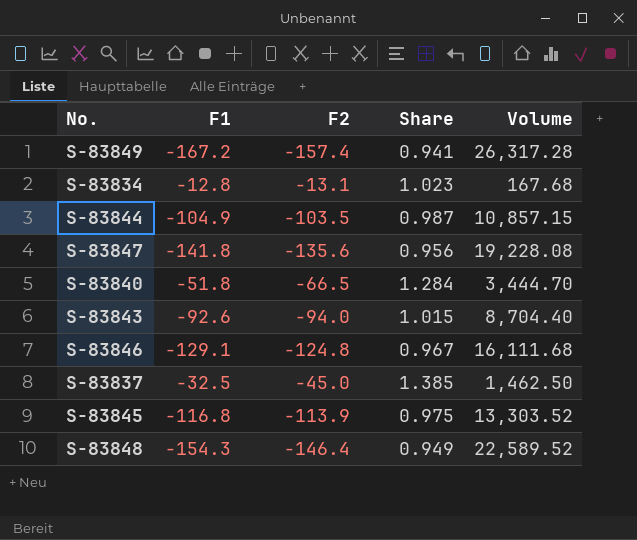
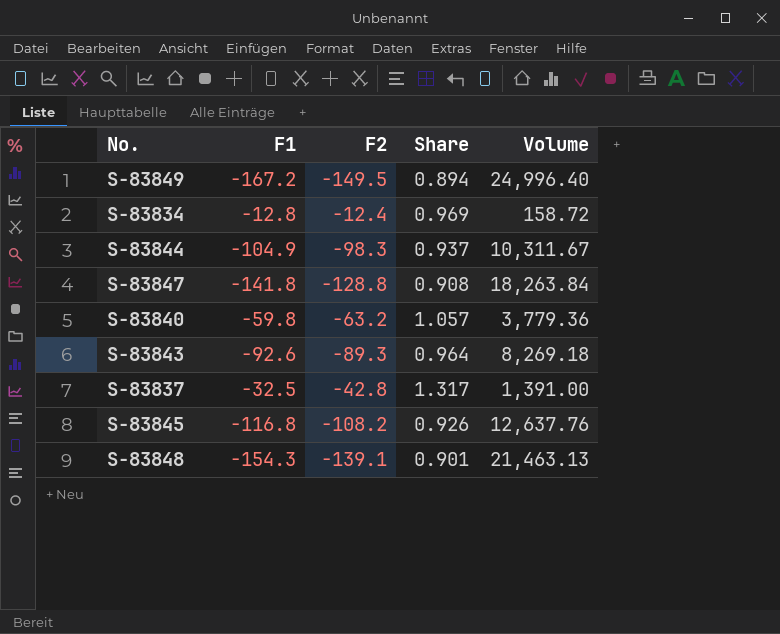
row S-83846: -129.1 | -124.8 | 0.967 | 16,111.68 -> none
S-83849 | F2: -157.4 -> -149.5
S-83849 | Share: 0.941 -> 0.894
S-83849 | Volume: 26,317.28 -> 24,996.40
S-83834 | F2: -13.1 -> -12.4
S-83834 | Share: 1.023 -> 0.969
S-83834 | Volume: 167.68 -> 158.72
S-83844 | F2: -103.5 -> -98.3
S-83844 | Share: 0.987 -> 0.937
S-83844 | Volume: 10,857.15 -> 10,311.67
S-83847 | F2: -135.6 -> -128.8
S-83847 | Share: 0.956 -> 0.908
S-83847 | Volume: 19,228.08 -> 18,263.84
S-83840 | F1: -51.8 -> -59.8
S-83840 | F2: -66.5 -> -63.2
S-83840 | Share: 1.284 -> 1.057
S-83840 | Volume: 3,444.70 -> 3,779.36
S-83843 | F2: -94.0 -> -89.3
S-83843 | Share: 1.015 -> 0.964
S-83843 | Volume: 8,704.40 -> 8,269.18
S-83837 | F2: -45.0 -> -42.8
S-83837 | Share: 1.385 -> 1.317
S-83837 | Volume: 1,462.50 -> 1,391.00
S-83845 | F2: -113.9 -> -108.2
S-83845 | Share: 0.975 -> 0.926
S-83845 | Volume: 13,303.52 -> 12,637.76
S-83848 | F2: -146.4 -> -139.1
S-83848 | Share: 0.949 -> 0.901
S-83848 | Volume: 22,589.52 -> 21,463.13

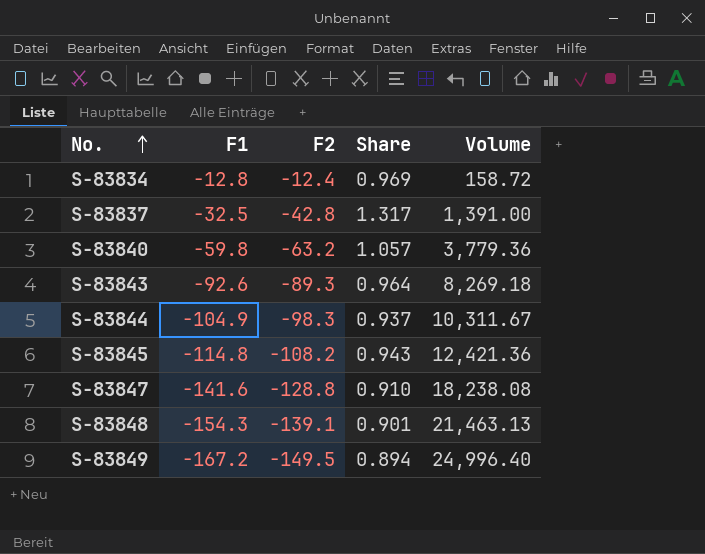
row order: none -> No. ascending
S-83845 | F1: -116.8 -> -114.8
S-83845 | Share: 0.926 -> 0.943
S-83845 | Volume: 12,637.76 -> 12,421.36
S-83847 | F1: -141.8 -> -141.6
S-83847 | Share: 0.908 -> 0.910
S-83847 | Volume: 18,263.84 -> 18,238.08

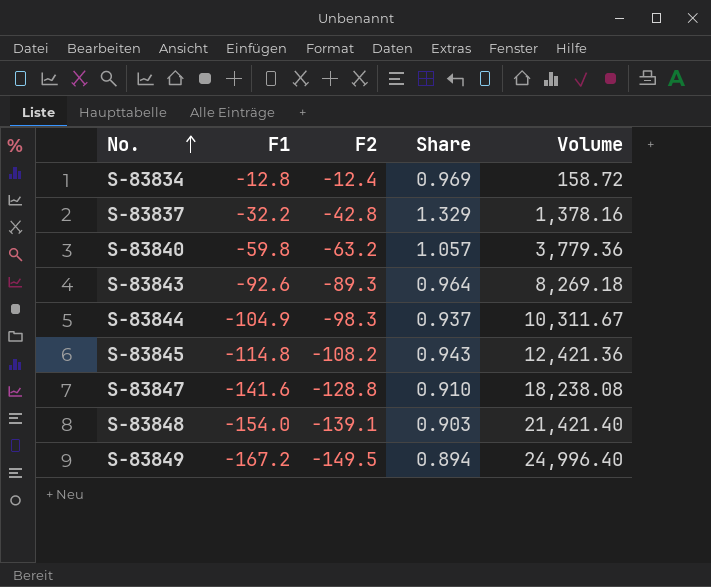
S-83837 | F1: -32.5 -> -32.2
S-83837 | Share: 1.317 -> 1.329
S-83837 | Volume: 1,391.00 -> 1,378.16
S-83848 | F1: -154.3 -> -154.0
S-83848 | Share: 0.901 -> 0.903
S-83848 | Volume: 21,463.13 -> 21,421.40

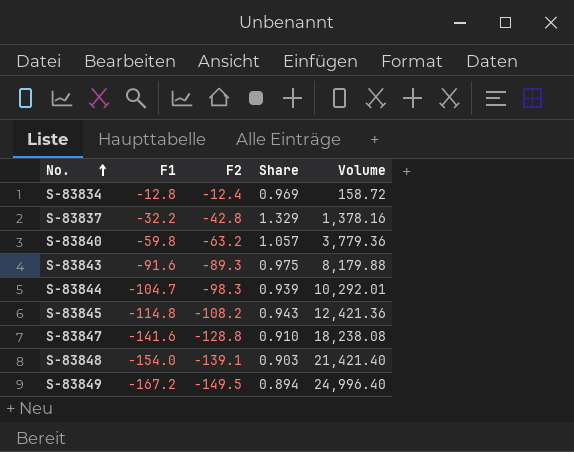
S-83843 | F1: -92.6 -> -91.6
S-83843 | Share: 0.964 -> 0.975
S-83843 | Volume: 8,269.18 -> 8,179.88
S-83844 | F1: -104.9 -> -104.7
S-83844 | Share: 0.937 -> 0.939
S-83844 | Volume: 10,311.67 -> 10,292.01

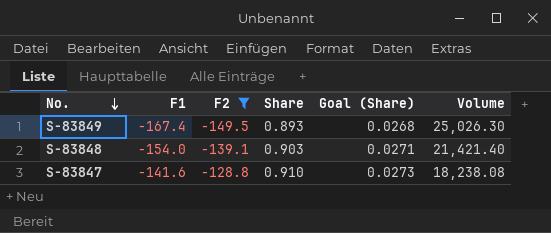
filter: none -> F2 <= -128.8
row order: No. ascending -> No. descending
column Goal (Share) | formula: none -> [Share] * 0.03
S-83849 | F1: -167.2 -> -167.4
S-83849 | Share: 0.894 -> 0.893
S-83849 | Volume: 24,996.40 -> 25,026.30

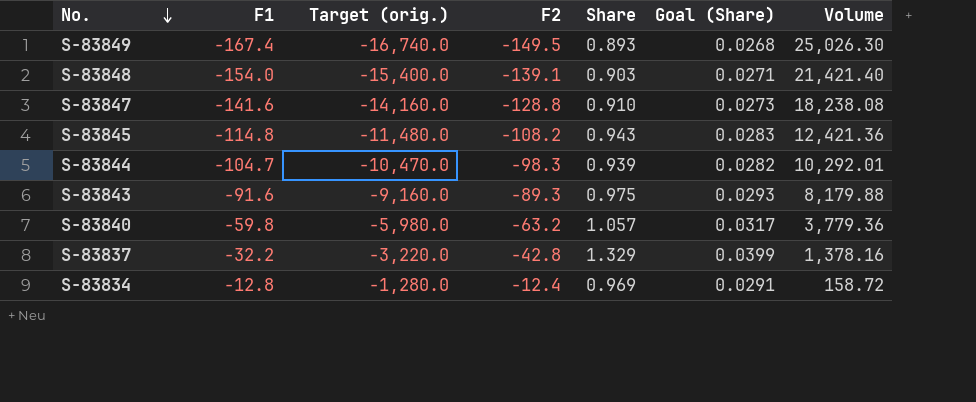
filter: F2 <= -128.8 -> none
column Target (orig.) | formula: none -> [F1] * 100

